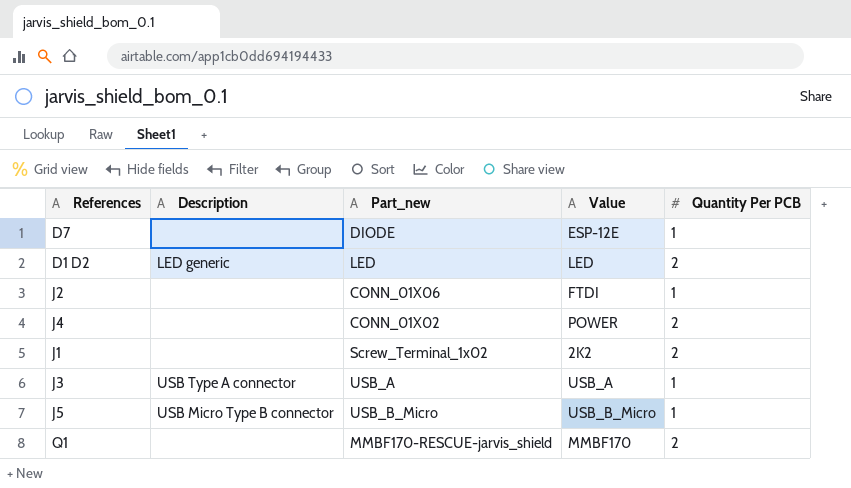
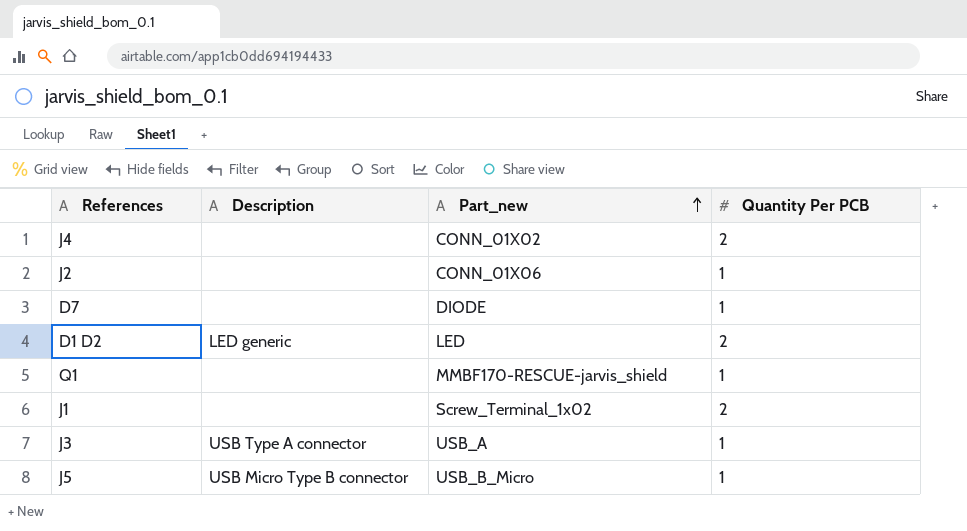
row order: none -> Part_new ascending
column Value | position: 4 -> none
Q1 | Quantity Per PCB: 2 -> 1

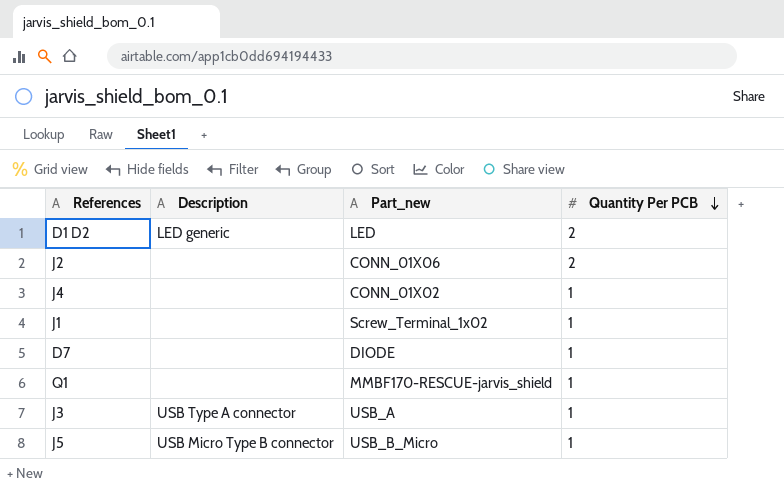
row order: Part_new ascending -> Quantity Per PCB descending
J2 | Quantity Per PCB: 1 -> 2
J4 | Quantity Per PCB: 2 -> 1
J1 | Quantity Per PCB: 2 -> 1

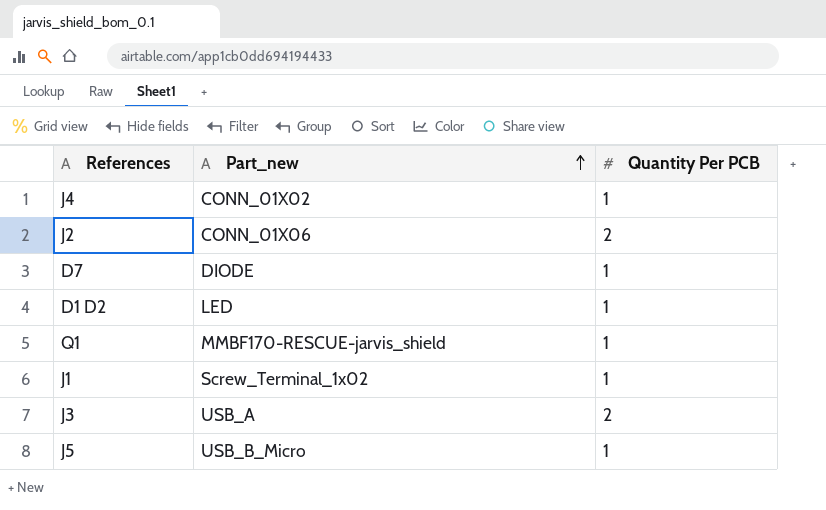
row order: Quantity Per PCB descending -> Part_new ascending
column Description | position: 2 -> none
D1 D2 | Quantity Per PCB: 2 -> 1
J3 | Quantity Per PCB: 1 -> 2

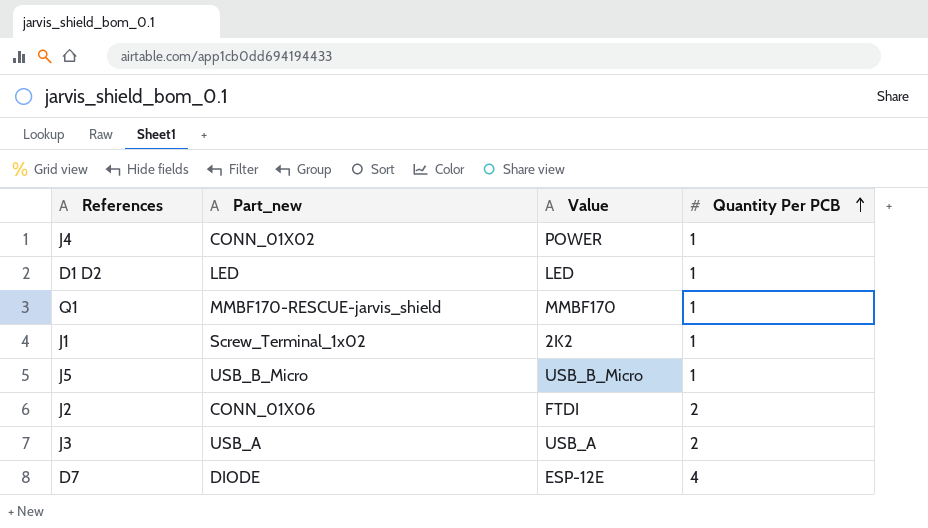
row order: Part_new ascending -> Quantity Per PCB ascending
column Value | position: none -> 3
D7 | Quantity Per PCB: 1 -> 4

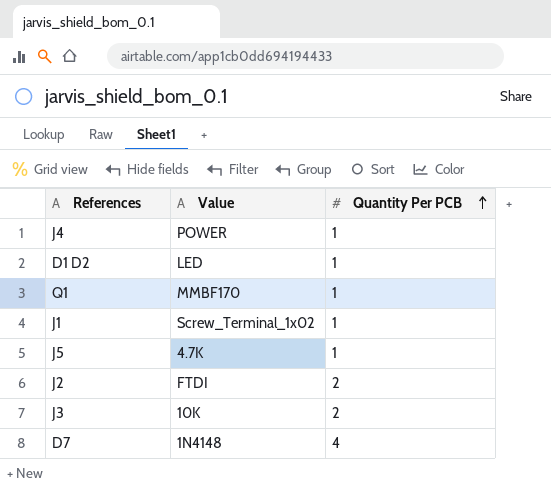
column Part_new | position: 2 -> none
J1 | Value: 2K2 -> Screw_Terminal_1x02
J5 | Value: USB_B_Micro -> 4.7K
J3 | Value: USB_A -> 10K
D7 | Value: ESP-12E -> 1N4148

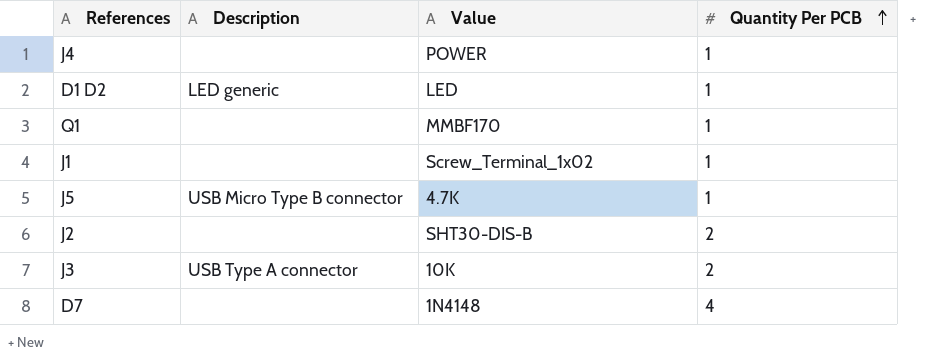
column Description | position: none -> 2
J2 | Value: FTDI -> SHT30-DIS-B

